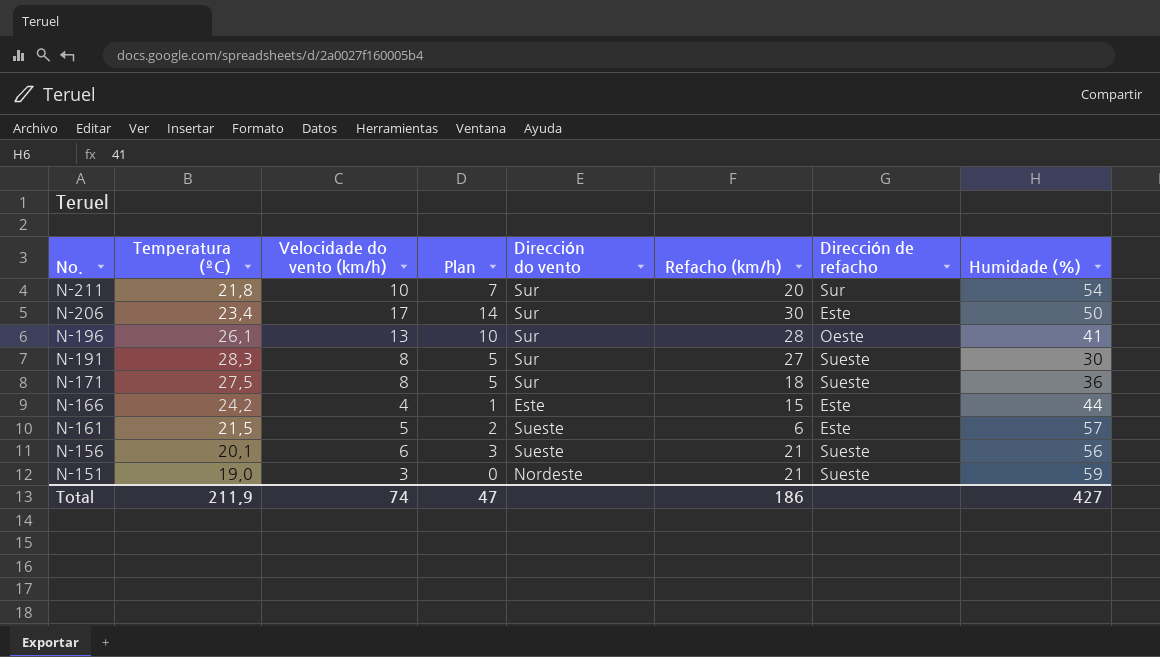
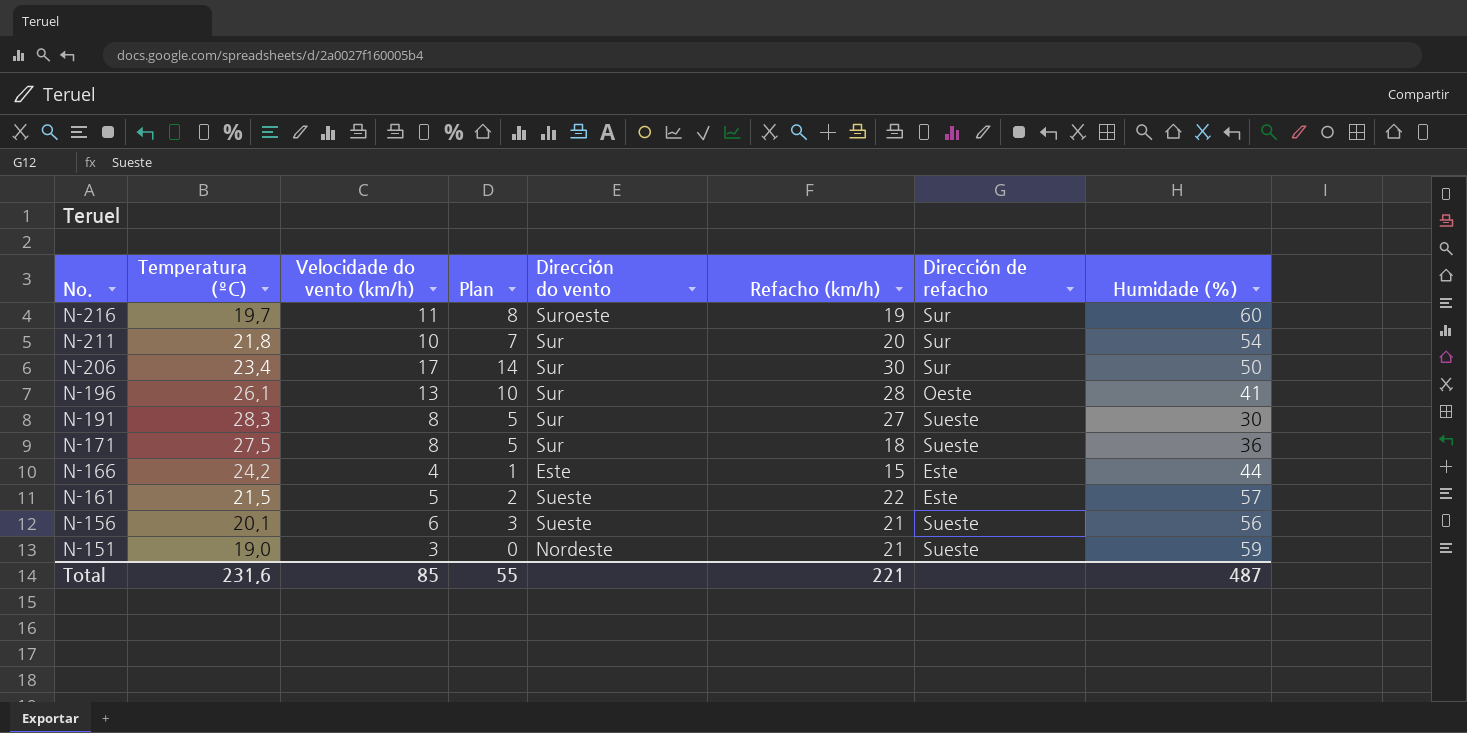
row N-216: none -> 19,7 | 11 | 8 | Suroeste | 19 | Sur | 60
N-206 | Dirección de refacho: Este -> Sur
N-161 | Refacho (km/h): 6 -> 22
Total | Temperatura (ºC): 211,9 -> 231,6
Total | Velocidade do vento (km/h): 74 -> 85
Total | Plan: 47 -> 55
Total | Refacho (km/h): 186 -> 221
Total | Humidade (%): 427 -> 487

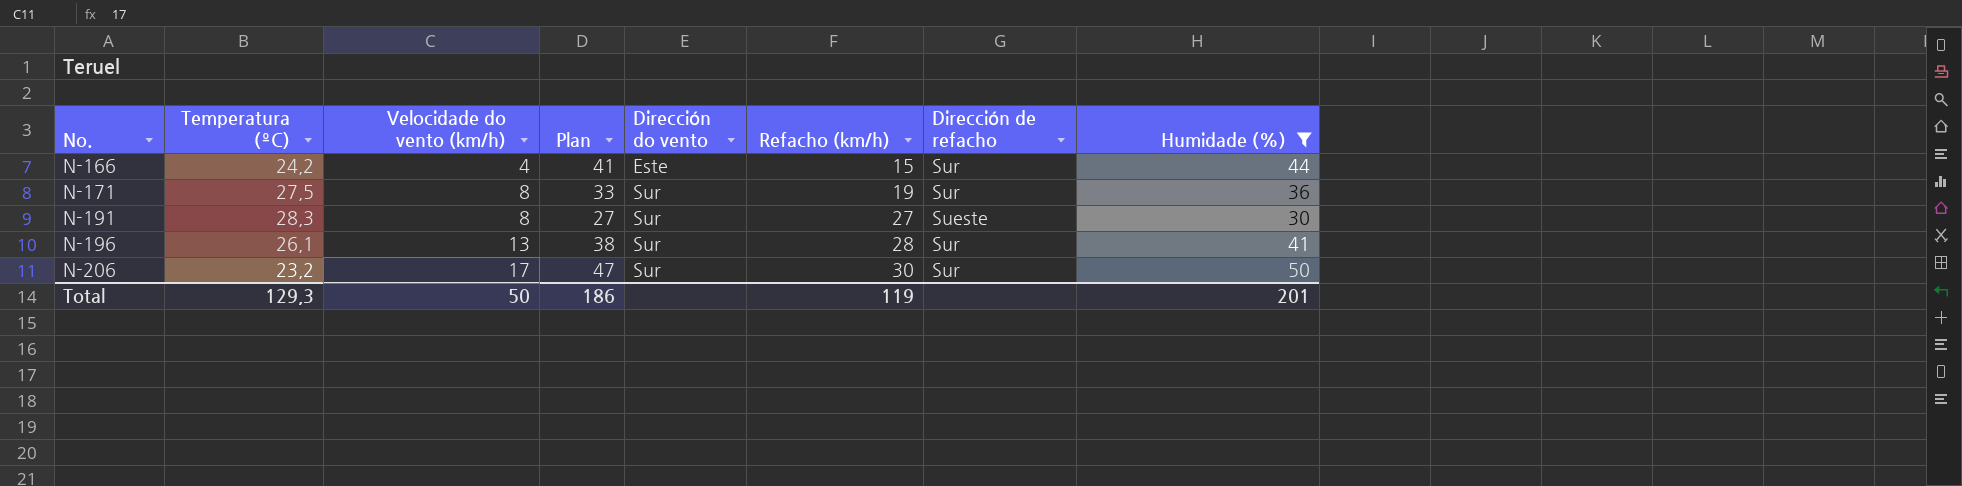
filter: none -> Humidade (%) <= 50
row order: No. descending -> No. ascending
column Plan | formula: [Velocidade do vento (km/h)] - 3 -> [Humidade (%)] - 3
N-166 | Dirección de refacho: Este -> Sur
N-171 | Refacho (km/h): 18 -> 19
N-171 | Dirección de refacho: Sueste -> Sur
N-196 | Dirección de refacho: Oeste -> Sur
N-206 | Temperatura (ºC): 23,4 -> 23,2
Total | Temperatura (ºC): 231,6 -> 129,3
Total | Velocidade do vento (km/h): 85 -> 50
Total | Plan: 55 -> 186
Total | Refacho (km/h): 221 -> 119
Total | Humidade (%): 487 -> 201

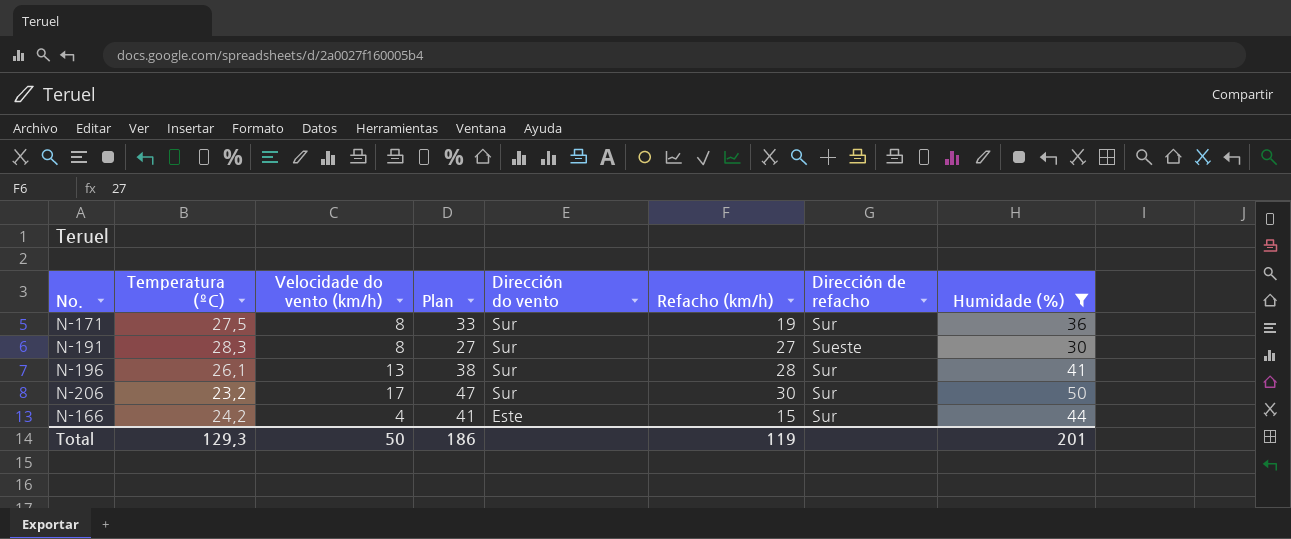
row order: No. ascending -> Dirección do vento descending

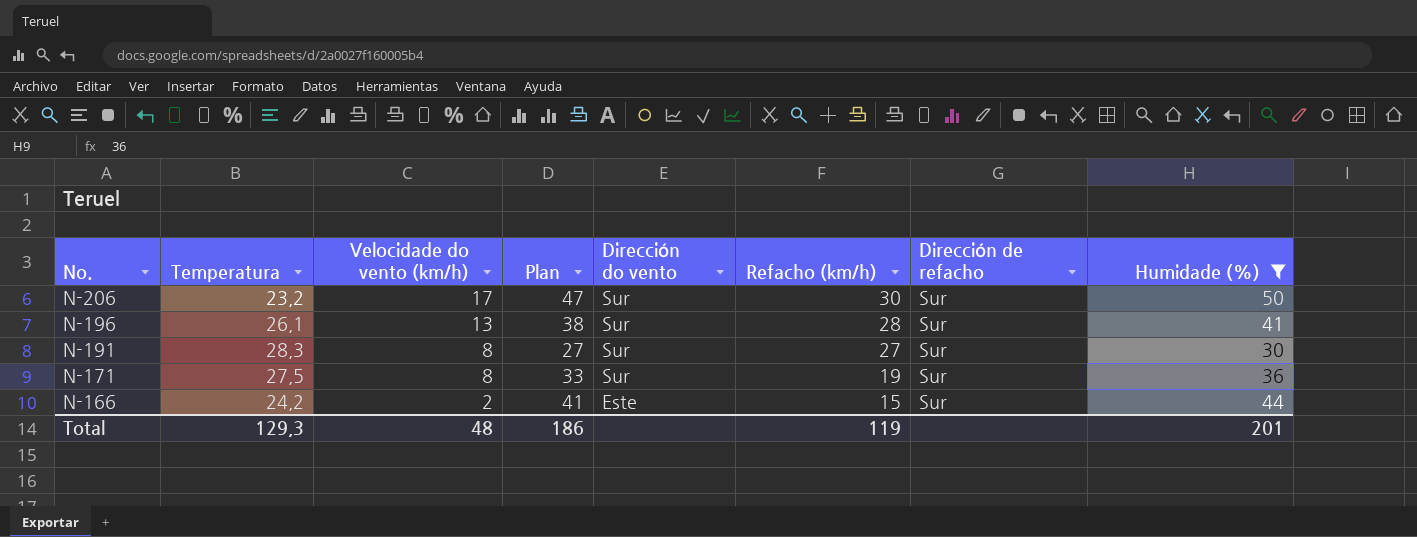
row order: Dirección do vento descending -> No. descending
column name: Temperatura (ºC) -> Temperatura
N-191 | Dirección de refacho: Sueste -> Sur
N-166 | Velocidade do vento (km/h): 4 -> 2
Total | Velocidade do vento (km/h): 50 -> 48

